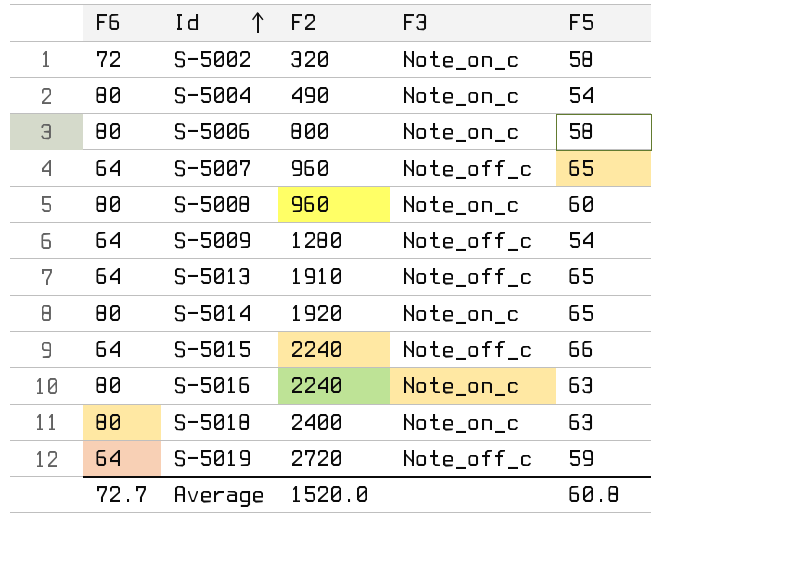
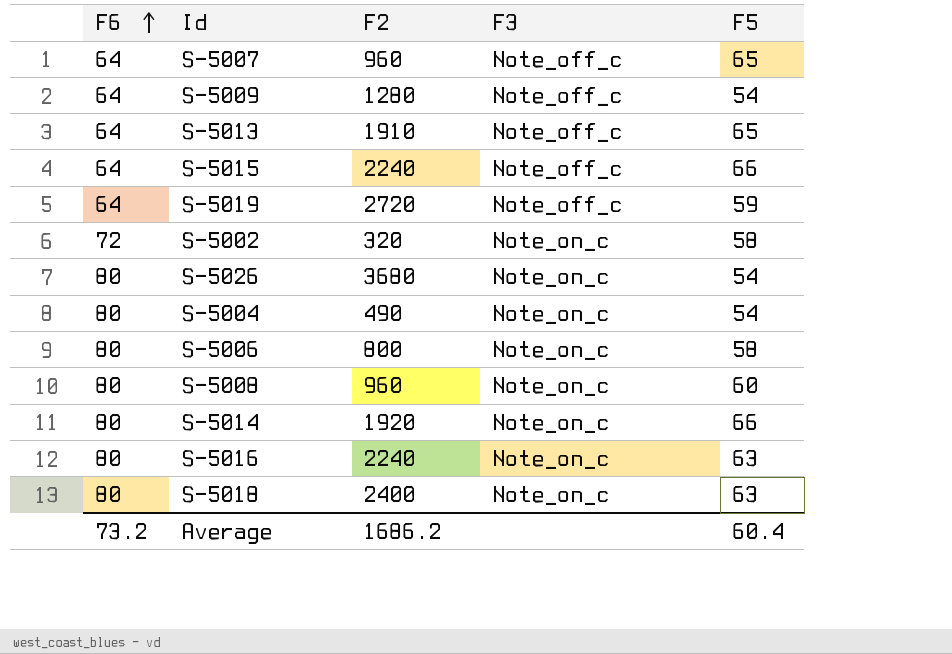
row order: Id ascending -> F6 ascending
row S-5026: none -> 80 | 3680 | Note_on_c | 54
S-5014 | F5: 65 -> 66
Average | F6: 72.7 -> 73.2
Average | F2: 1520.0 -> 1686.2
Average | F5: 60.8 -> 60.4

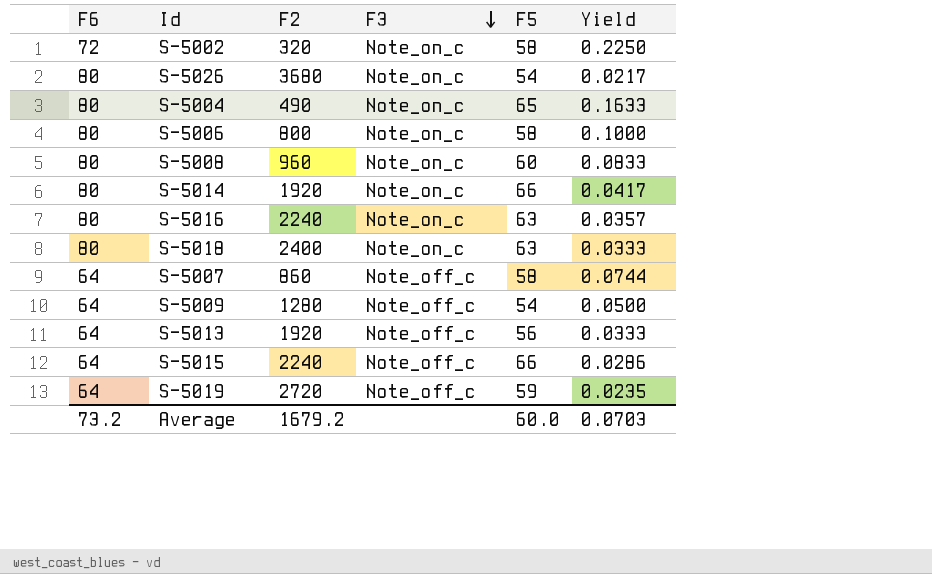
row order: F6 ascending -> F3 descending
column Yield | formula: none -> [F6] / [F2]
S-5004 | F5: 54 -> 65
S-5007 | F2: 960 -> 860
S-5007 | F5: 65 -> 58
S-5013 | F2: 1910 -> 1920
S-5013 | F5: 65 -> 56
Average | F2: 1686.2 -> 1679.2
Average | F5: 60.4 -> 60.0

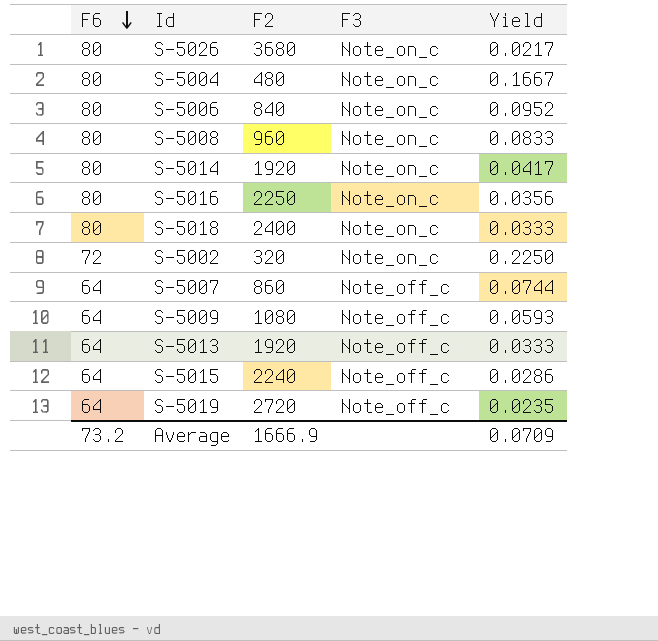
row order: F3 descending -> F6 descending
column F5 | position: 5 -> none
S-5004 | F2: 490 -> 480
S-5004 | Yield: 0.1633 -> 0.1667
S-5006 | F2: 800 -> 840
S-5006 | Yield: 0.1000 -> 0.0952
S-5016 | F2: 2240 -> 2250
S-5016 | Yield: 0.0357 -> 0.0356
S-5009 | F2: 1280 -> 1080
S-5009 | Yield: 0.0500 -> 0.0593
Average | F2: 1679.2 -> 1666.9
Average | Yield: 0.0703 -> 0.0709

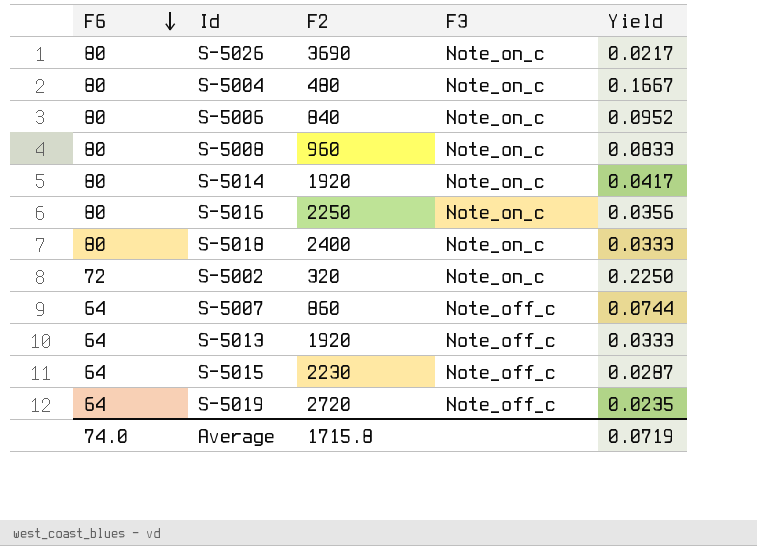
row S-5009: 64 | 1080 | Note_off_c | 0.0593 -> none
S-5026 | F2: 3680 -> 3690
S-5015 | F2: 2240 -> 2230
S-5015 | Yield: 0.0286 -> 0.0287
Average | F6: 73.2 -> 74.0
Average | F2: 1666.9 -> 1715.8
Average | Yield: 0.0709 -> 0.0719

